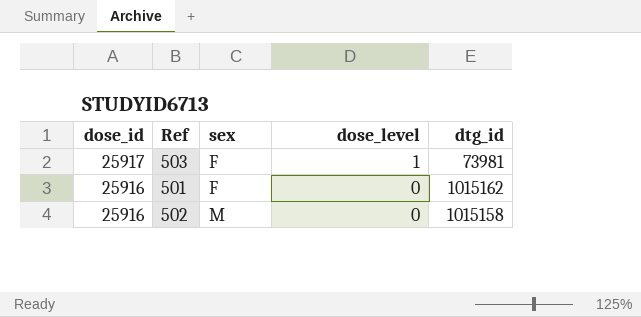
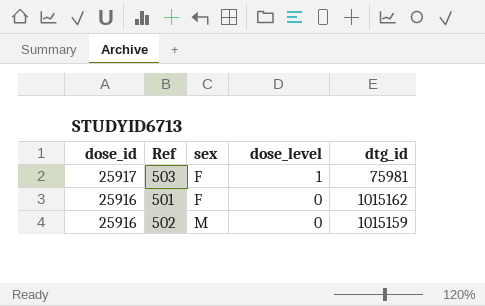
503 | dtg_id: 73981 -> 75981
502 | dtg_id: 1015158 -> 1015159

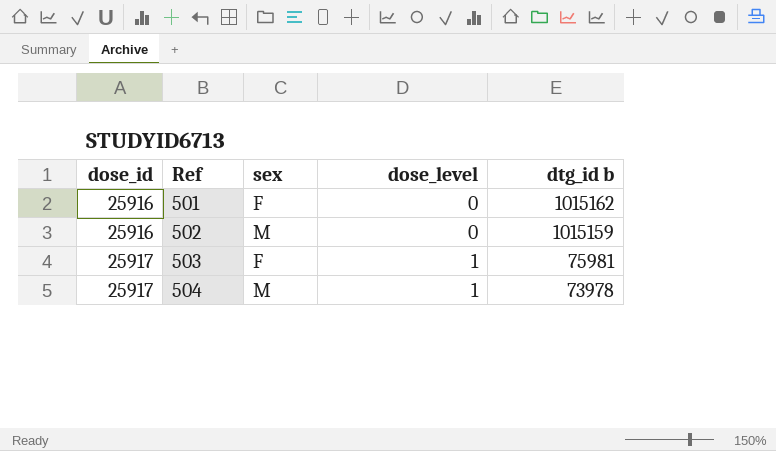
row order: dose_id descending -> dose_id ascending
column name: dtg_id -> dtg_id b
row 504: none -> 25917 | M | 1 | 73978

